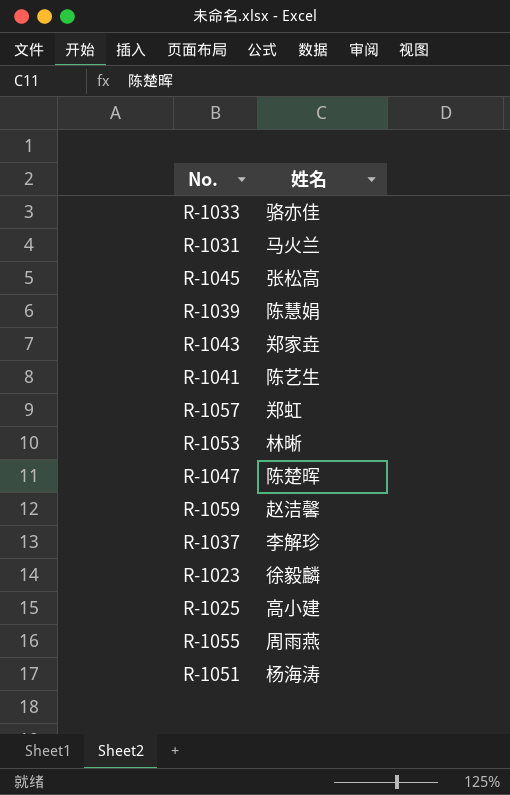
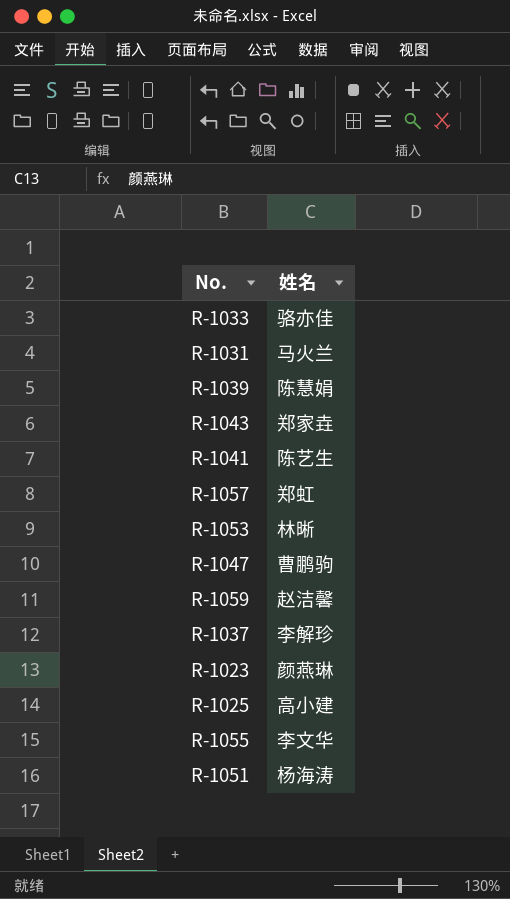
row R-1045: 张松高 -> none
R-1047 | 姓名: 陈楚晖 -> 曹鹏驹
R-1023 | 姓名: 徐毅麟 -> 颜燕琳
R-1055 | 姓名: 周雨燕 -> 李文华

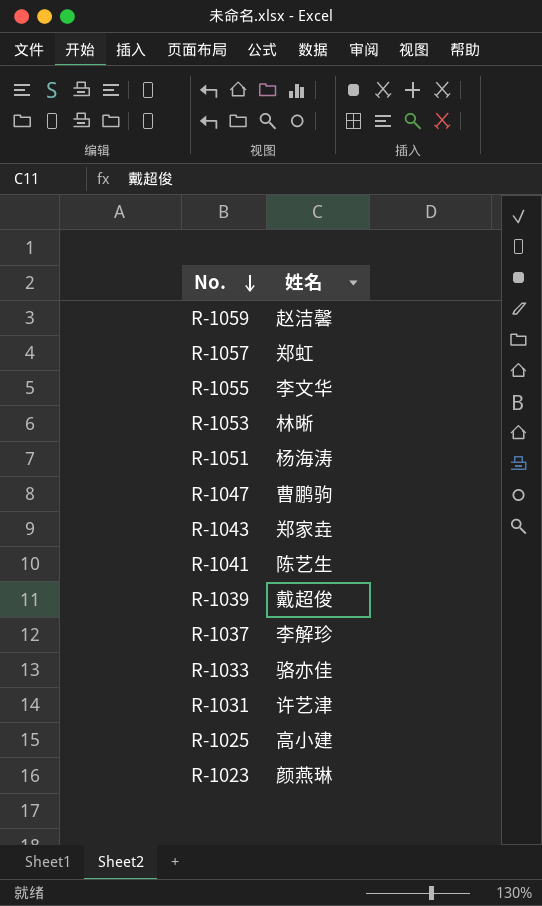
row order: none -> No. descending
R-1039 | 姓名: 陈慧娟 -> 戴超俊
R-1031 | 姓名: 马火兰 -> 许艺津

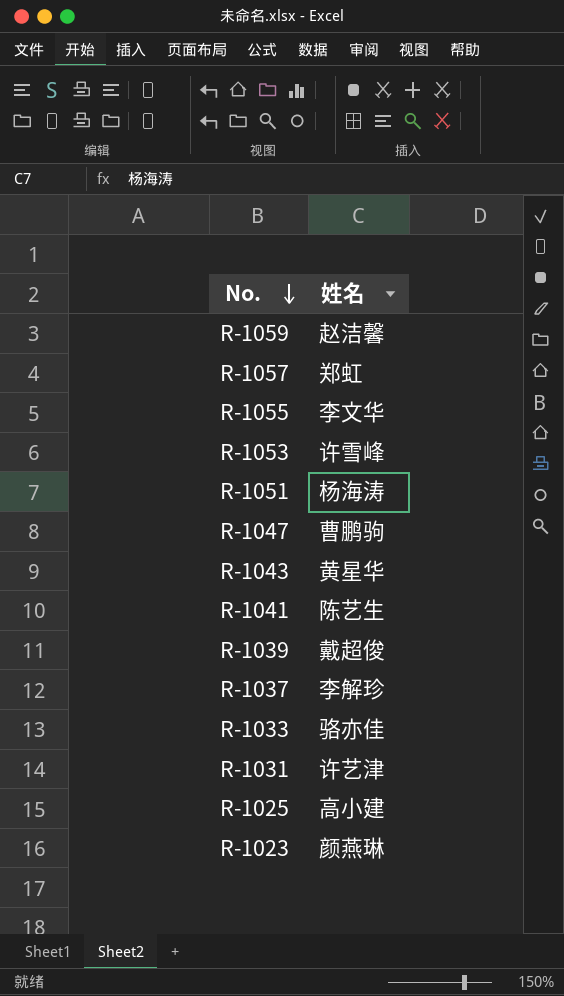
R-1053 | 姓名: 林晰 -> 许雪峰
R-1043 | 姓名: 郑家垚 -> 黄星华

